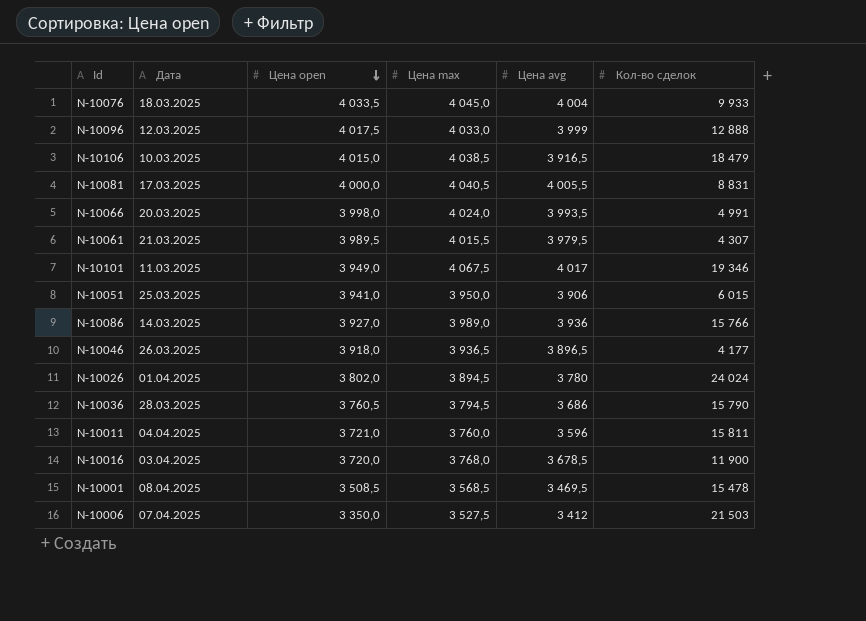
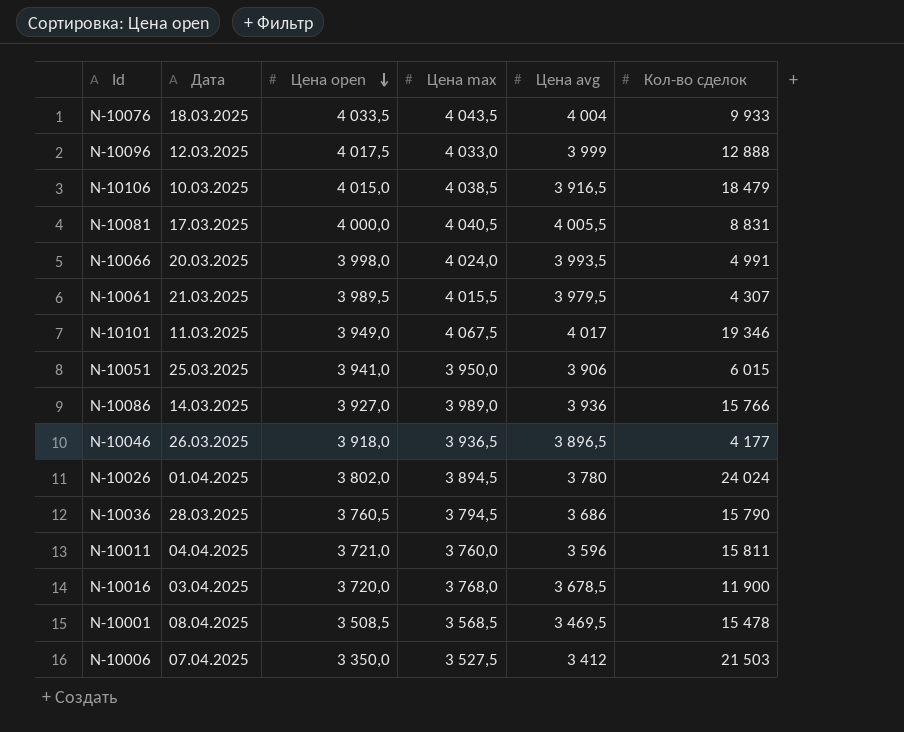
N-10076 | Цена max: 4 045,0 -> 4 043,5

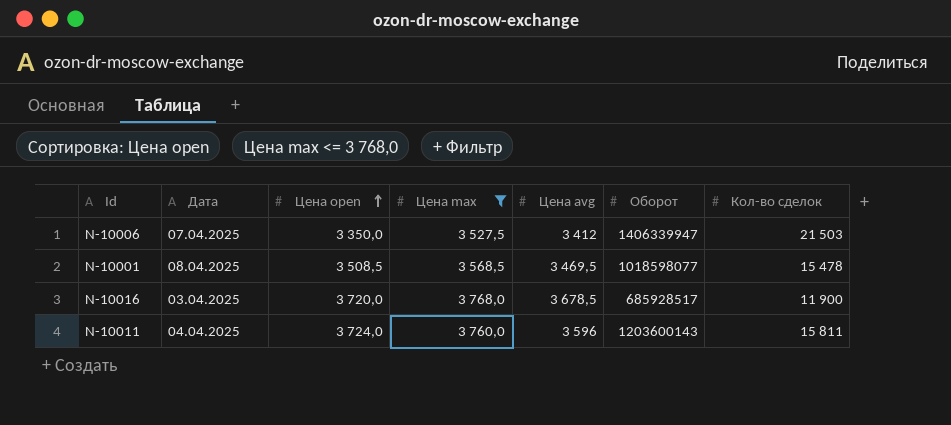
filter: none -> Цена max <= 3 768,0
row order: Цена open descending -> Цена open ascending
column Оборот | position: none -> 6
N-10011 | Цена open: 3 721,0 -> 3 724,0

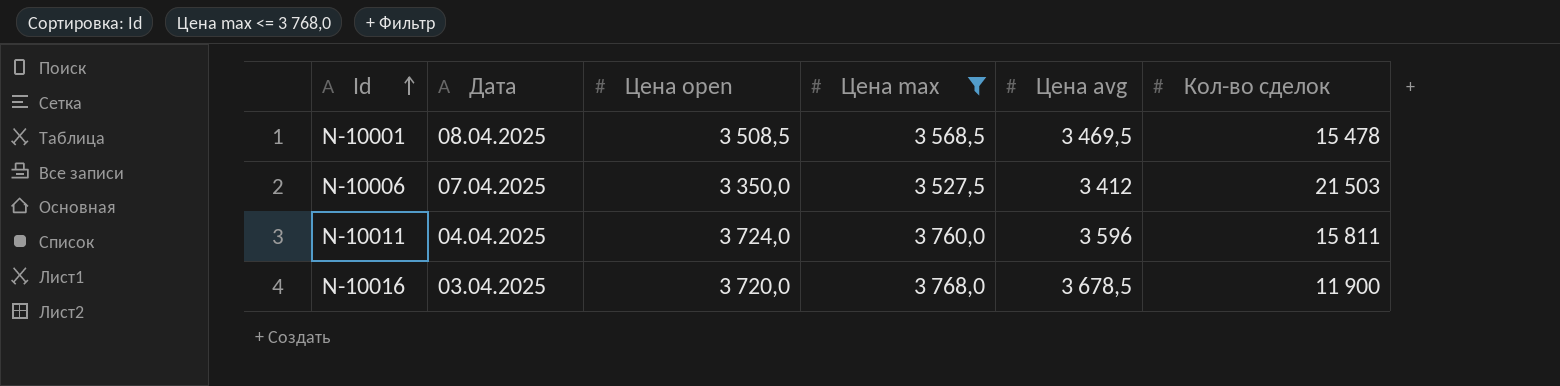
row order: Цена open ascending -> Id ascending
column Оборот | position: 6 -> none

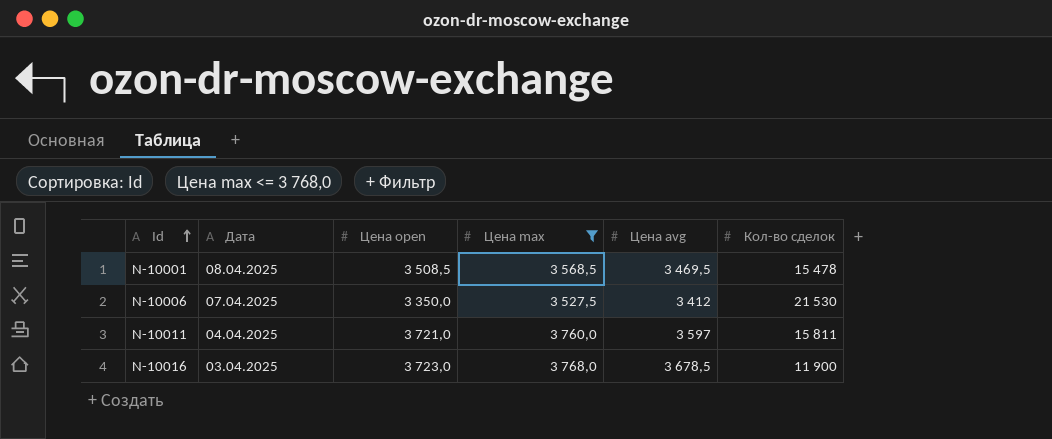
N-10006 | Кол-во сделок: 21 503 -> 21 530
N-10011 | Цена open: 3 724,0 -> 3 721,0
N-10011 | Цена avg: 3 596 -> 3 597
N-10016 | Цена open: 3 720,0 -> 3 723,0

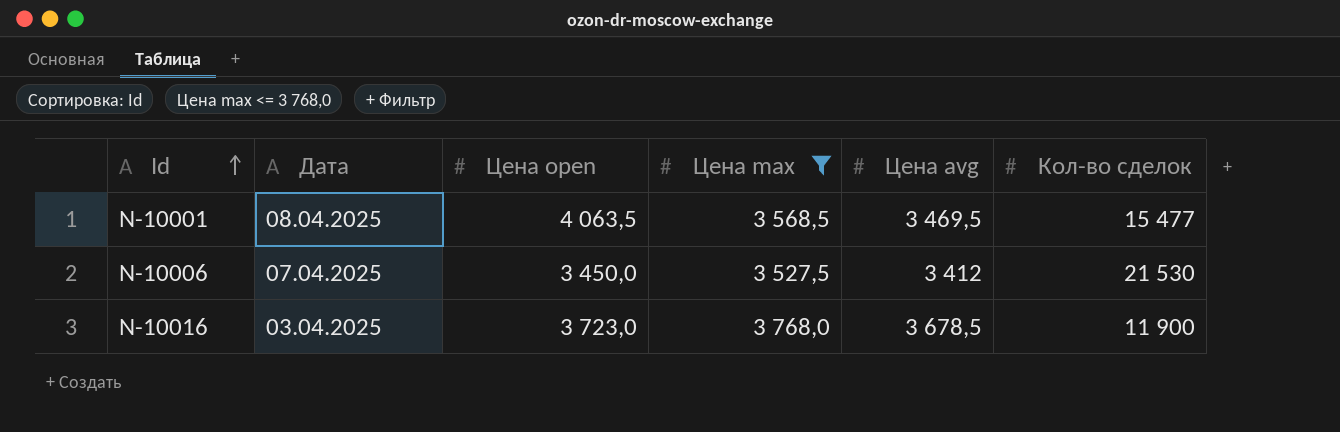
row N-10011: 04.04.2025 | 3 721,0 | 3 760,0 | 3 597 | 15 811 -> none
N-10001 | Цена open: 3 508,5 -> 4 063,5
N-10001 | Кол-во сделок: 15 478 -> 15 477
N-10006 | Цена open: 3 350,0 -> 3 450,0

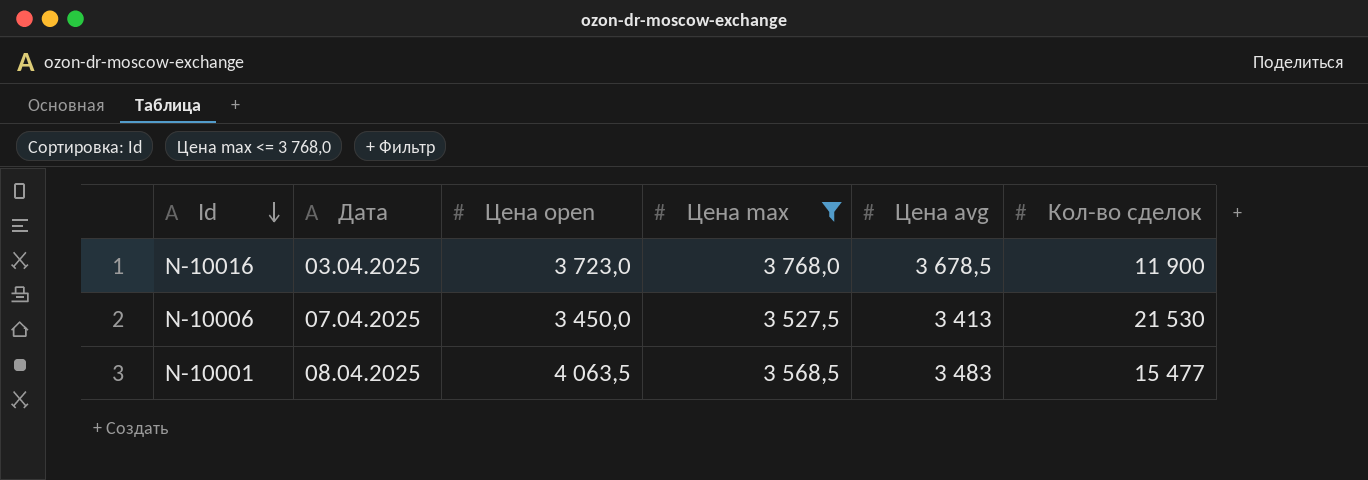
row order: Id ascending -> Id descending
N-10006 | Цена avg: 3 412 -> 3 413
N-10001 | Цена avg: 3 469,5 -> 3 483

